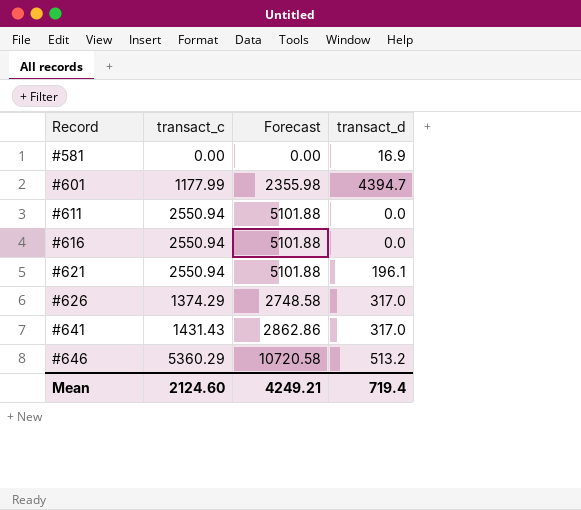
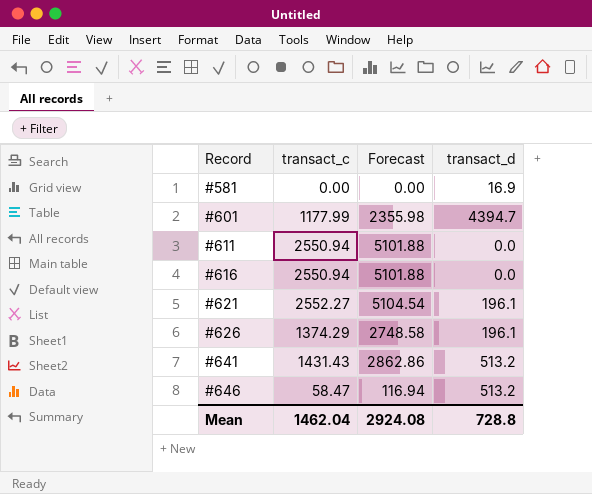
#621 | transact_c: 2550.94 -> 2552.27
#621 | Forecast: 5101.88 -> 5104.54
#626 | transact_d: 317.0 -> 196.1
#641 | transact_d: 317.0 -> 513.2
#646 | transact_c: 5360.29 -> 58.47
#646 | Forecast: 10720.58 -> 116.94
Mean | transact_c: 2124.60 -> 1462.04
Mean | Forecast: 4249.21 -> 2924.08
Mean | transact_d: 719.4 -> 728.8

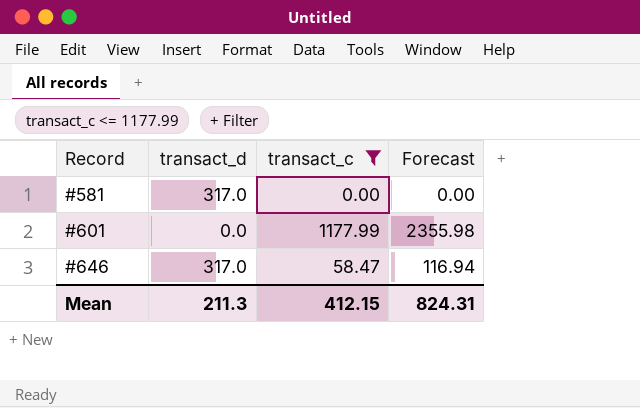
filter: none -> transact_c <= 1177.99
column transact_d | position: 4 -> 2
#581 | transact_d: 16.9 -> 317.0
#601 | transact_d: 4394.7 -> 0.0
#646 | transact_d: 513.2 -> 317.0
Mean | transact_d: 728.8 -> 211.3
Mean | transact_c: 1462.04 -> 412.15
Mean | Forecast: 2924.08 -> 824.31

